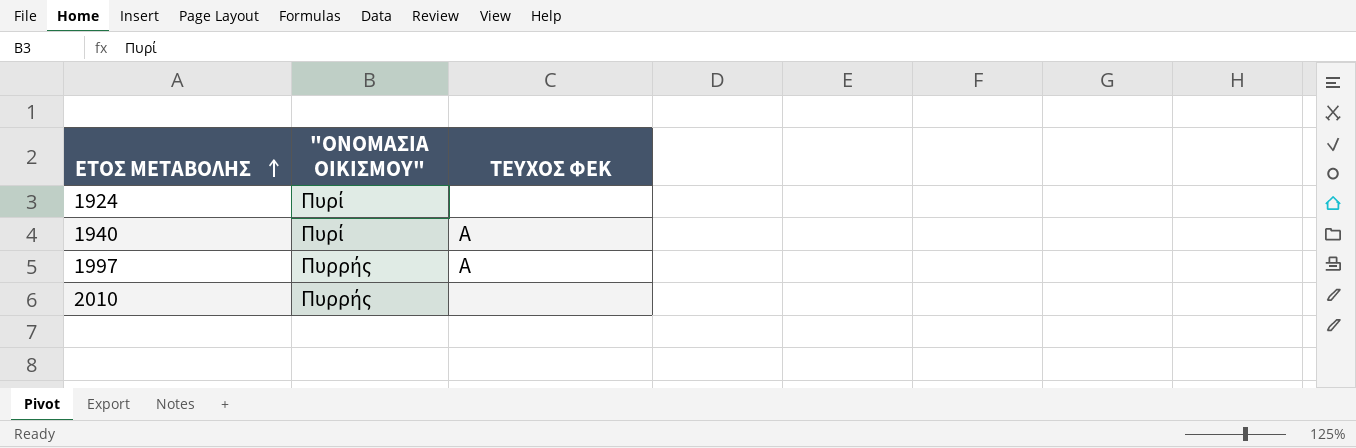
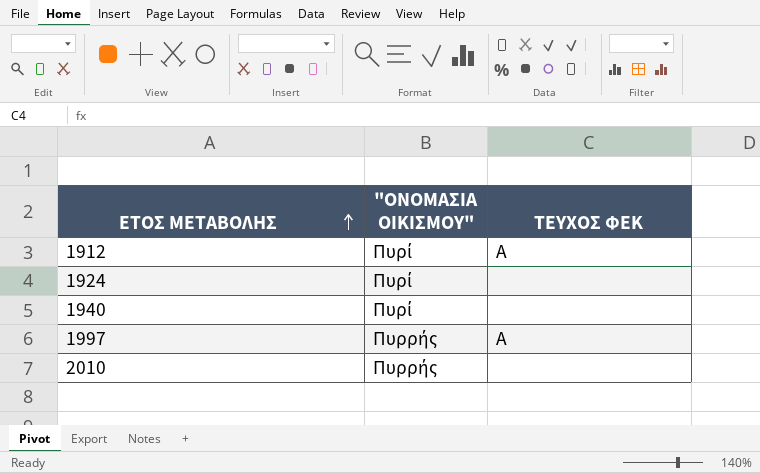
row 1912: none -> Πυρί | Α
1940 | ΤΕΥΧΟΣ ΦΕΚ: Α -> none

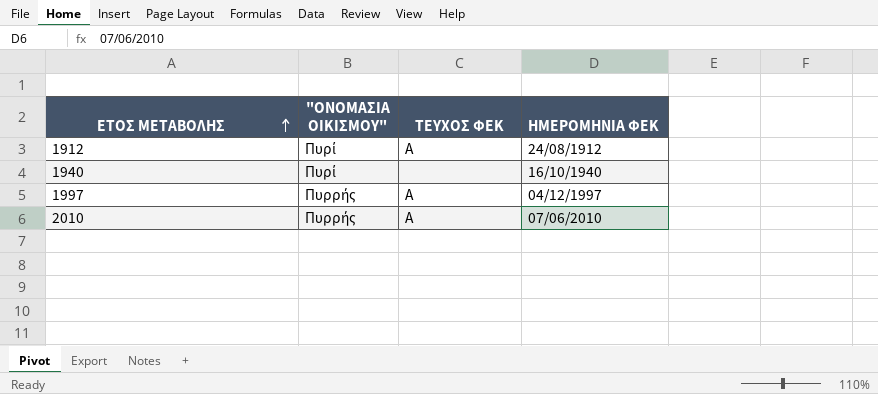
column ΗΜΕΡΟΜΗΝΙΑ ΦΕΚ | position: none -> 4
row 1924: Πυρί | none -> none
2010 | ΤΕΥΧΟΣ ΦΕΚ: none -> Α

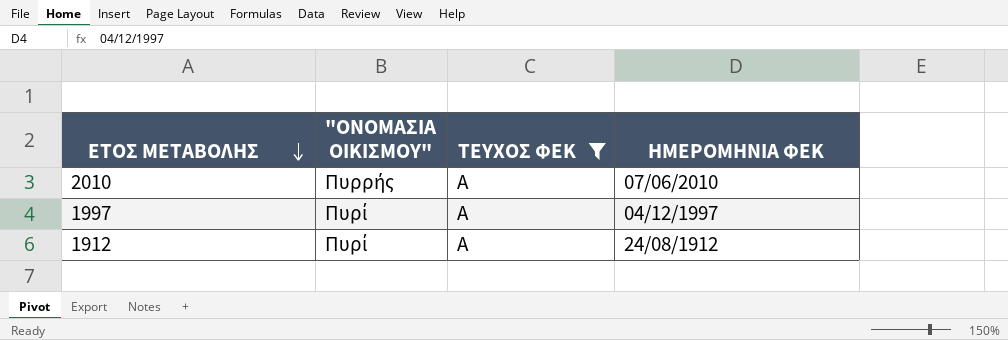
filter: none -> ΤΕΥΧΟΣ ΦΕΚ = Α
row order: ΕΤΟΣ ΜΕΤΑΒΟΛΗΣ ascending -> ΕΤΟΣ ΜΕΤΑΒΟΛΗΣ descending
1997 | "ΟΝΟΜΑΣΙΑ ΟΙΚΙΣΜΟΥ": Πυρρής -> Πυρί

